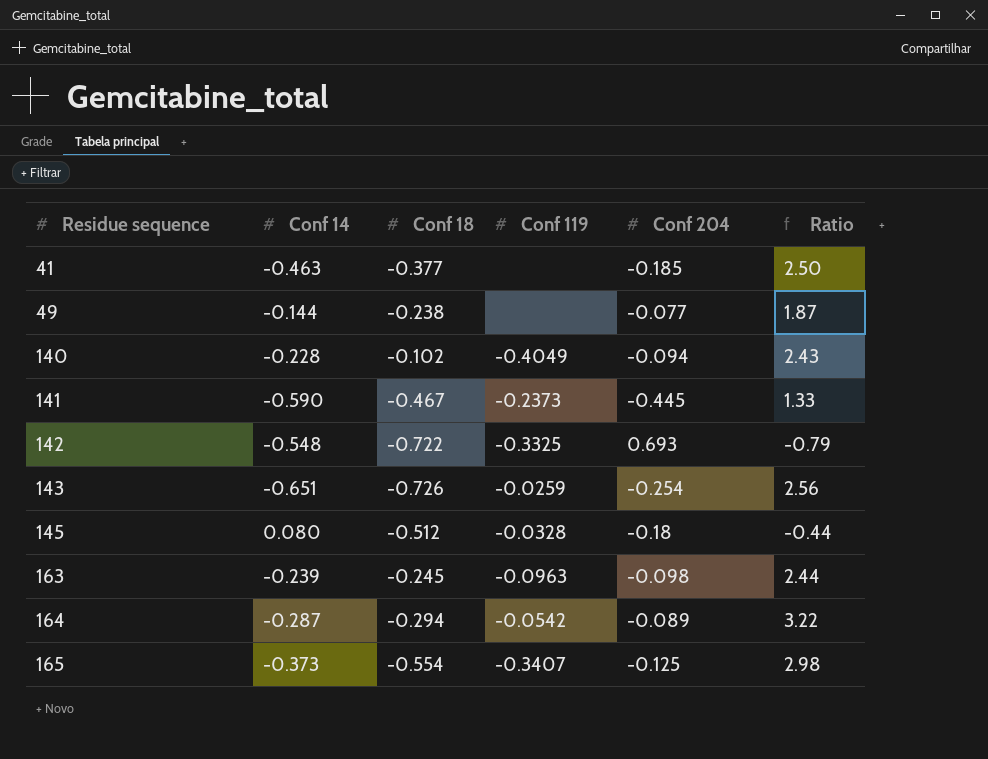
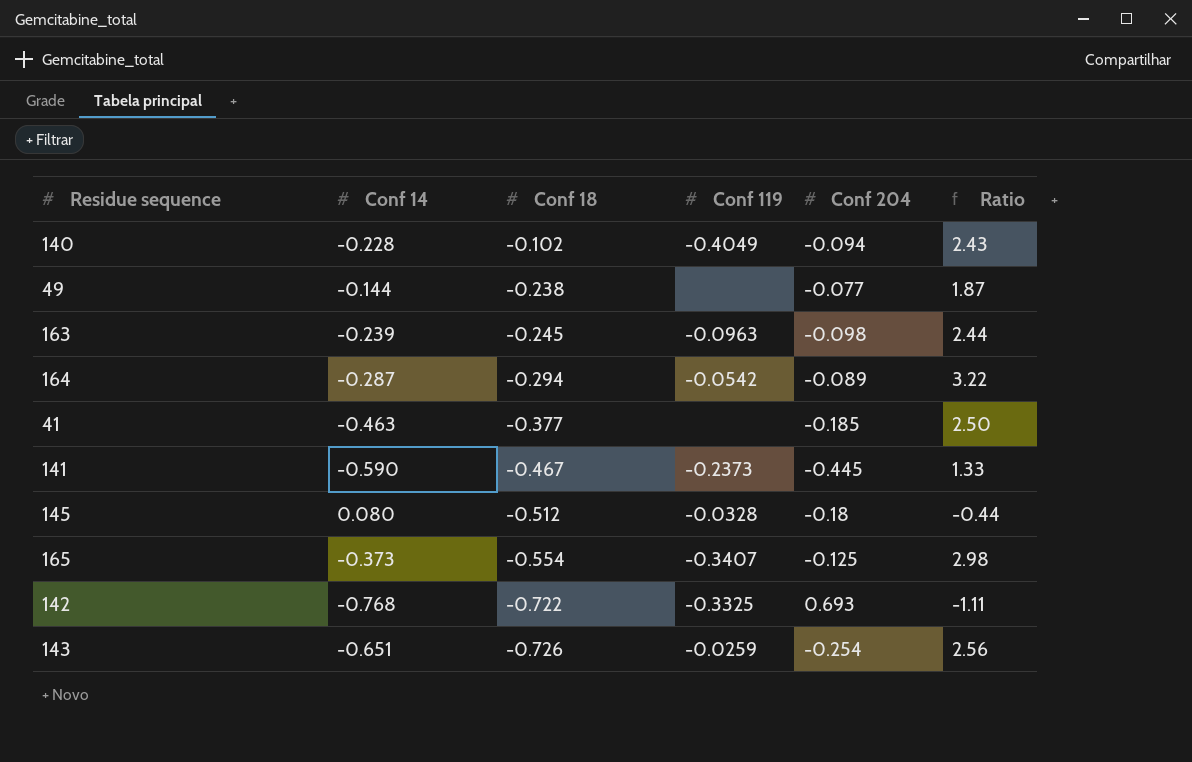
row order: Residue sequence ascending -> Conf 18 descending
142 | Conf 14: -0.548 -> -0.768
142 | Ratio: -0.79 -> -1.11

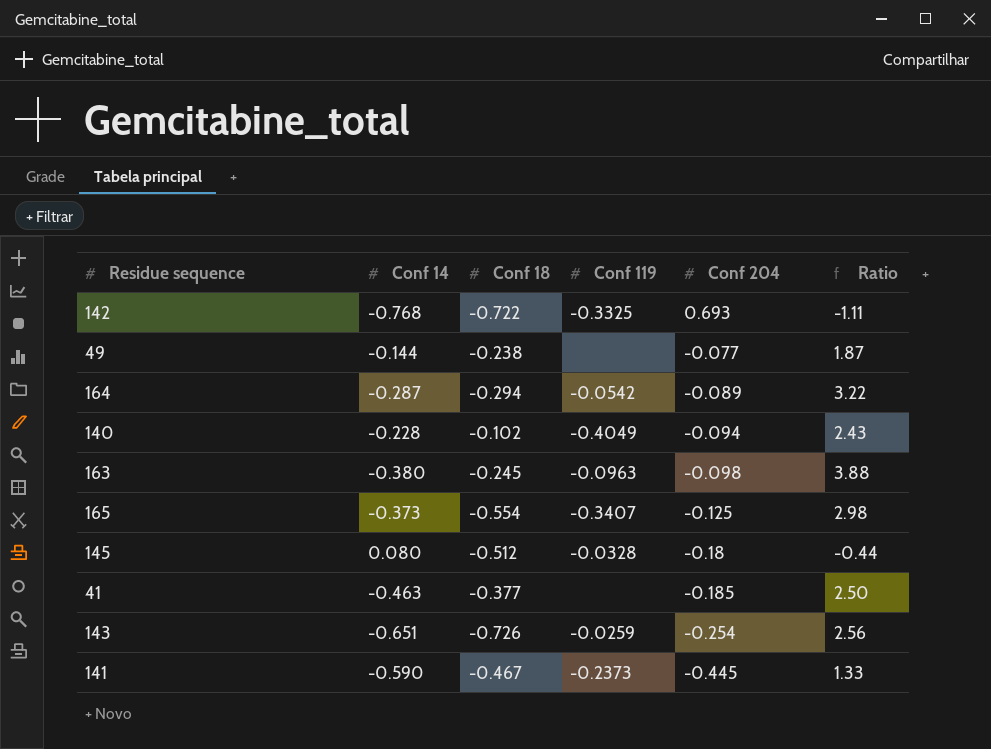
row order: Conf 18 descending -> Conf 204 descending
163 | Conf 14: -0.239 -> -0.380
163 | Ratio: 2.44 -> 3.88

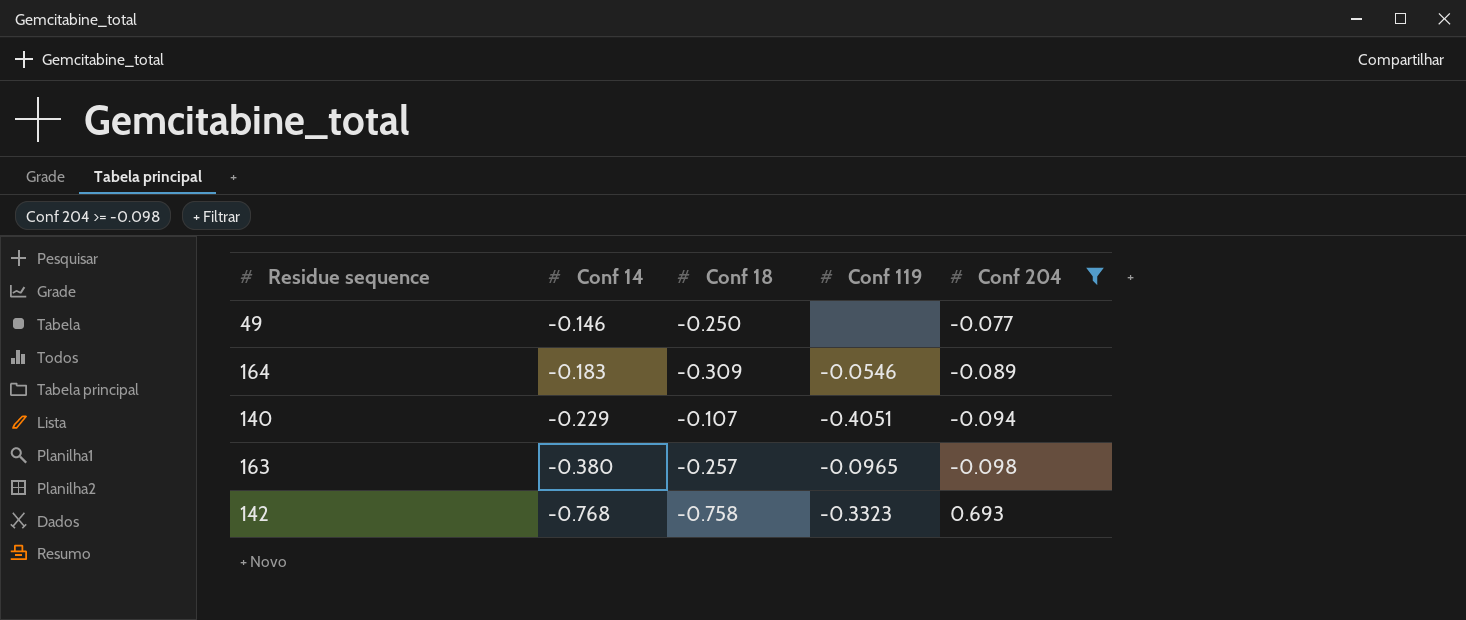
filter: none -> Conf 204 >= -0.098
row order: Conf 204 descending -> Conf 14 descending
column Ratio | formula: [Conf 14] / [Conf 204] -> none
49 | Conf 14: -0.144 -> -0.146
49 | Conf 18: -0.238 -> -0.250
164 | Conf 14: -0.287 -> -0.183
164 | Conf 18: -0.294 -> -0.309
164 | Conf 119: -0.0542 -> -0.0546
140 | Conf 14: -0.228 -> -0.229
140 | Conf 18: -0.102 -> -0.107
140 | Conf 119: -0.4049 -> -0.4051
163 | Conf 18: -0.245 -> -0.257
163 | Conf 119: -0.0963 -> -0.0965
142 | Conf 18: -0.722 -> -0.758
142 | Conf 119: -0.3325 -> -0.3323

